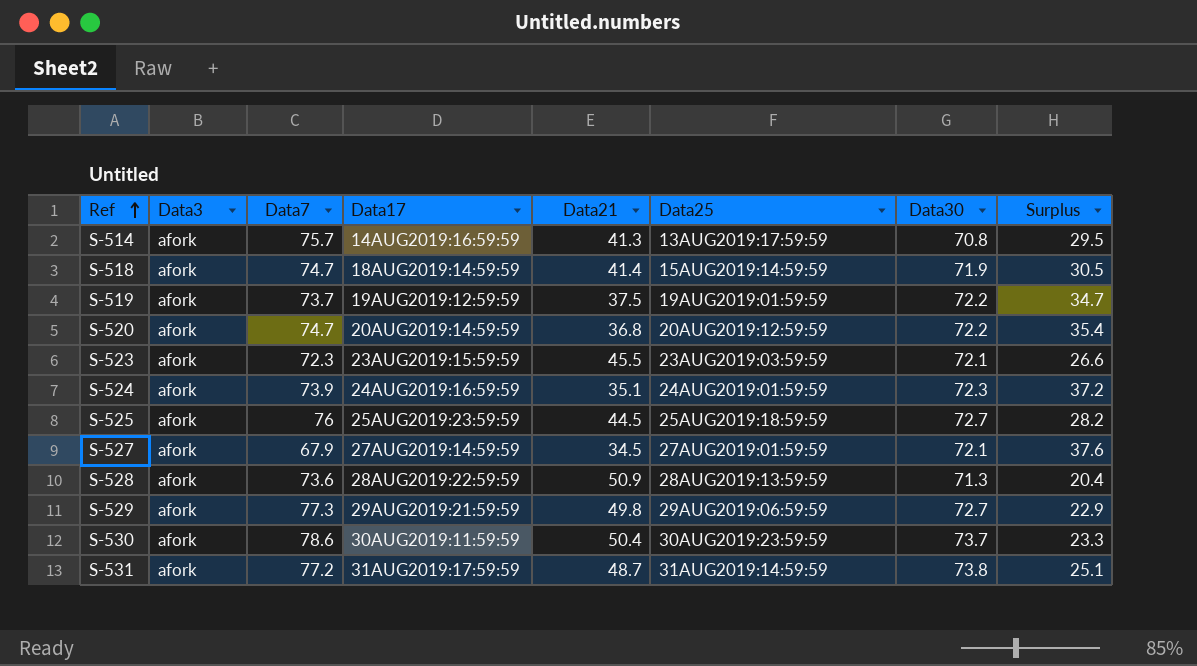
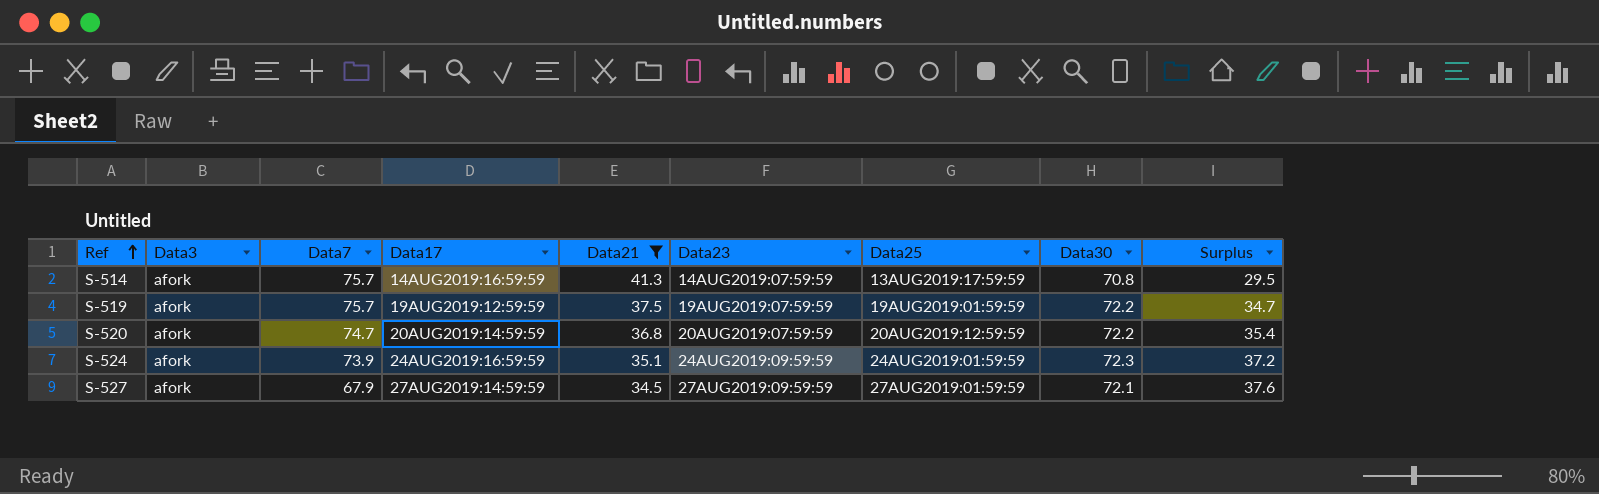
filter: none -> Data21 <= 41.3
column Data23 | position: none -> 6
S-519 | Data7: 73.7 -> 75.7

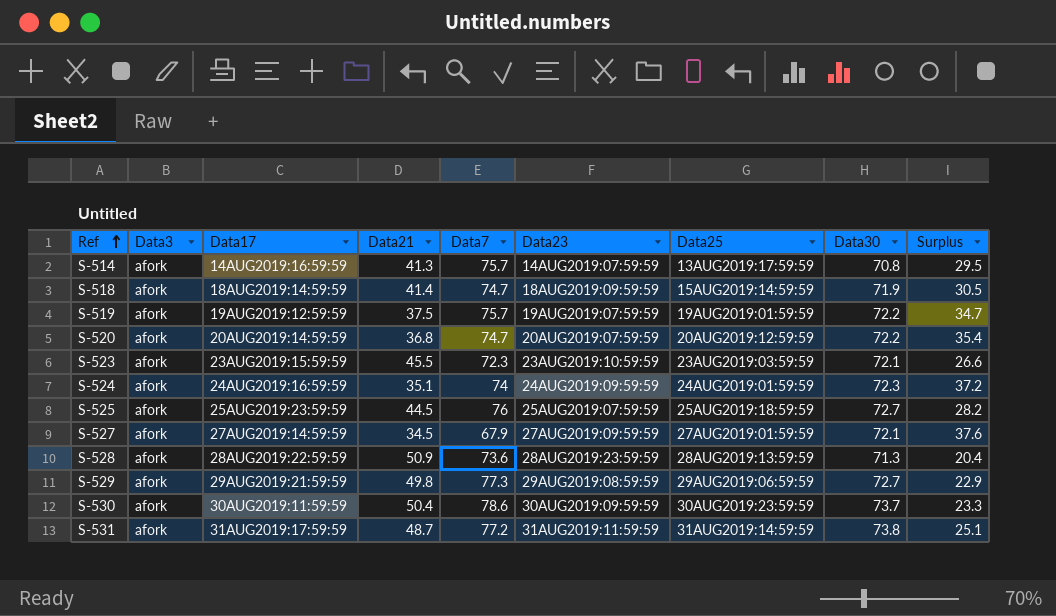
filter: Data21 <= 41.3 -> none
column Data7 | position: 3 -> 5
S-524 | Data7: 73.9 -> 74

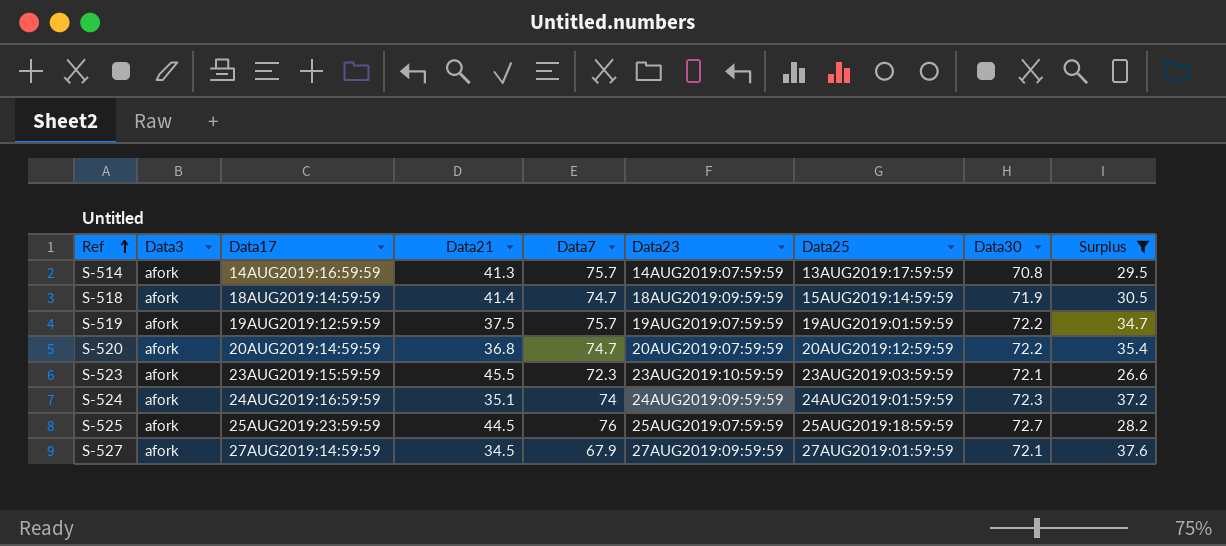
filter: none -> Surplus >= 26.6

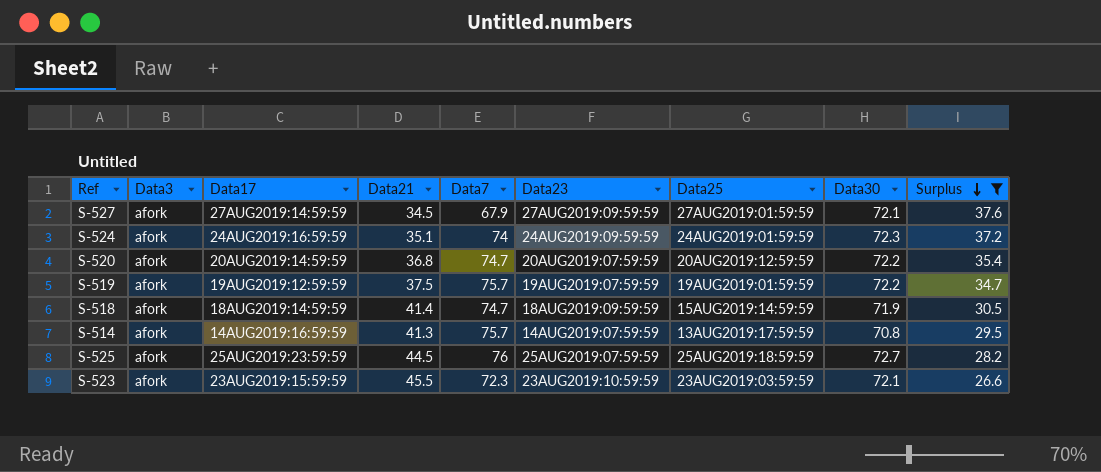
row order: Ref ascending -> Surplus descending

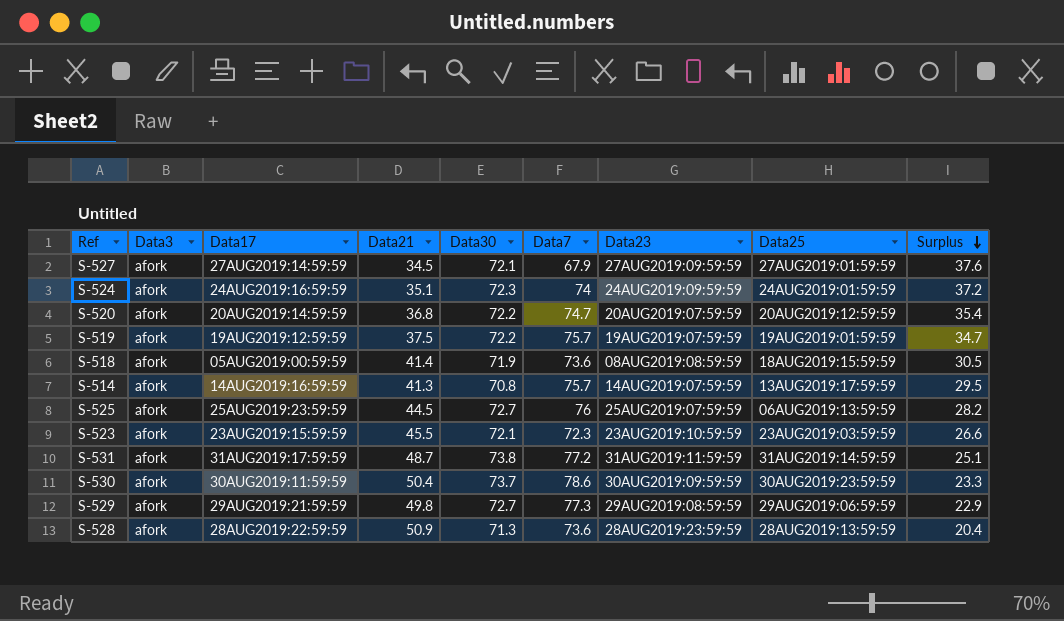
filter: Surplus >= 26.6 -> none
column Data30 | position: 8 -> 5
S-518 | Data17: 18AUG2019:14:59:59 -> 05AUG2019:00:59:59
S-518 | Data7: 74.7 -> 73.6
S-518 | Data23: 18AUG2019:09:59:59 -> 08AUG2019:08:59:59
S-518 | Data25: 15AUG2019:14:59:59 -> 18AUG2019:15:59:59
S-525 | Data25: 25AUG2019:18:59:59 -> 06AUG2019:13:59:59

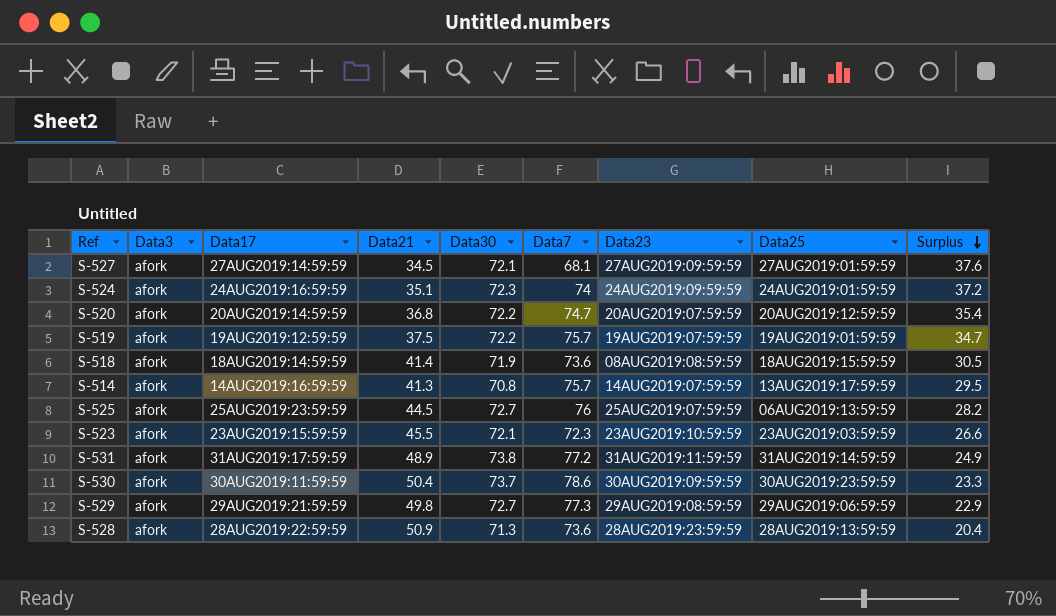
S-527 | Data7: 67.9 -> 68.1
S-518 | Data17: 05AUG2019:00:59:59 -> 18AUG2019:14:59:59
S-531 | Data21: 48.7 -> 48.9
S-531 | Surplus: 25.1 -> 24.9

